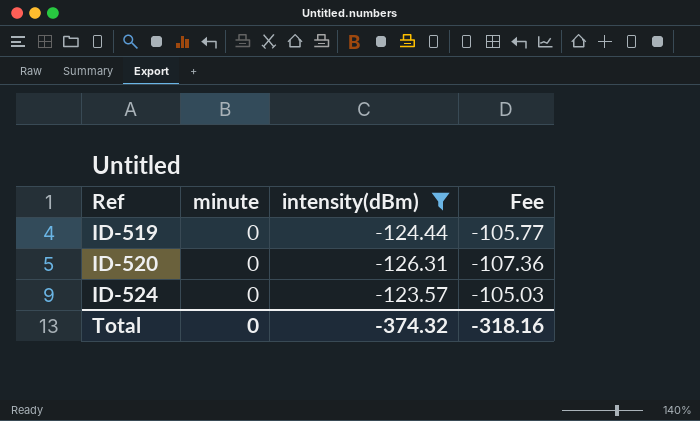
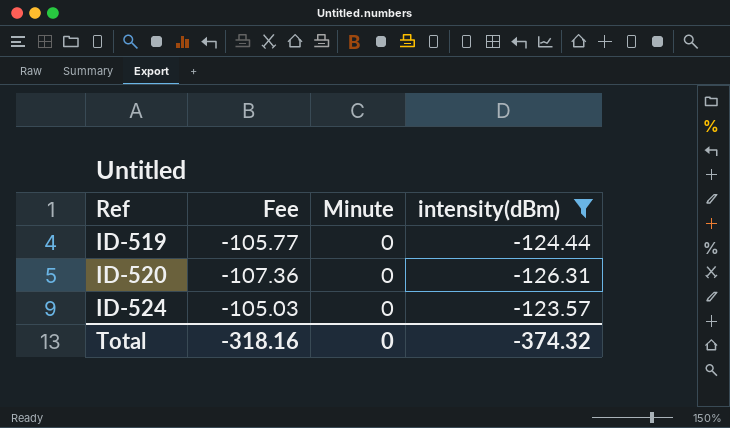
column Fee | position: 4 -> 2
column name: minute -> Minute

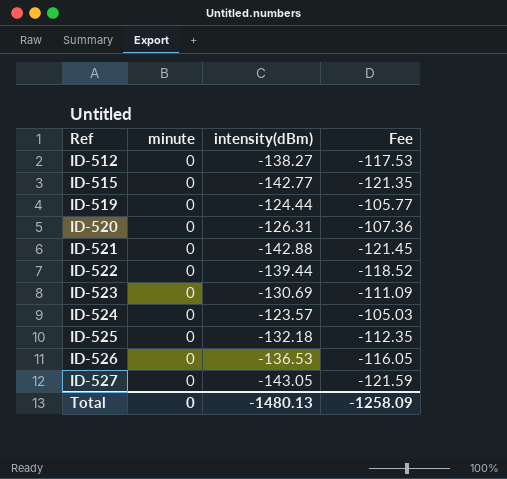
filter: intensity(dBm) >= -126.31 -> none
column name: Minute -> minute
column Fee | position: 2 -> 4
Total | intensity(dBm): -374.32 -> -1480.13
Total | Fee: -318.16 -> -1258.09

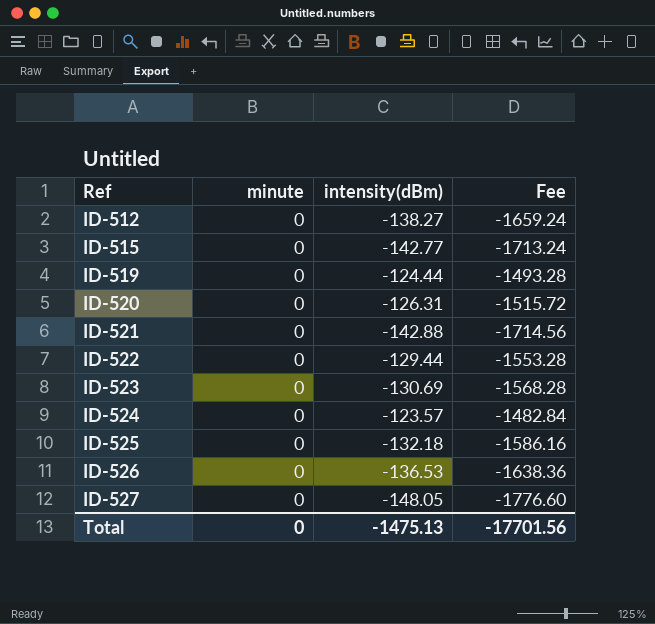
column Fee | formula: [intensity(dBm)] * 0.85 -> [intensity(dBm)] * 12
ID-522 | intensity(dBm): -139.44 -> -129.44
ID-527 | intensity(dBm): -143.05 -> -148.05
Total | intensity(dBm): -1480.13 -> -1475.13
Total | Fee: -1258.09 -> -17701.56

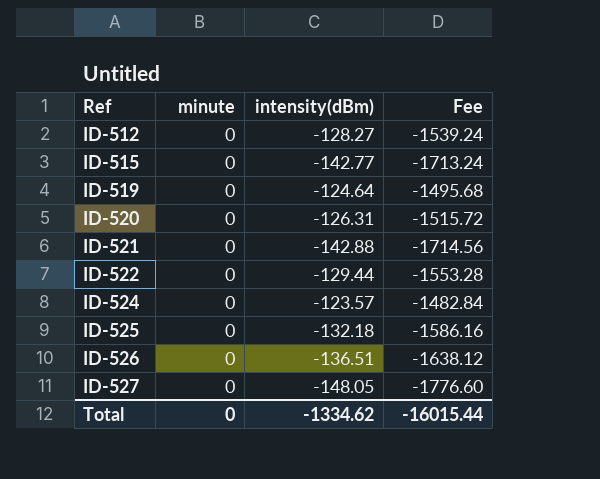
row ID-523: 0 | -130.69 | -1568.28 -> none
ID-512 | intensity(dBm): -138.27 -> -128.27
ID-512 | Fee: -1659.24 -> -1539.24
ID-519 | intensity(dBm): -124.44 -> -124.64
ID-519 | Fee: -1493.28 -> -1495.68
ID-526 | intensity(dBm): -136.53 -> -136.51
ID-526 | Fee: -1638.36 -> -1638.12
Total | intensity(dBm): -1475.13 -> -1334.62
Total | Fee: -17701.56 -> -16015.44

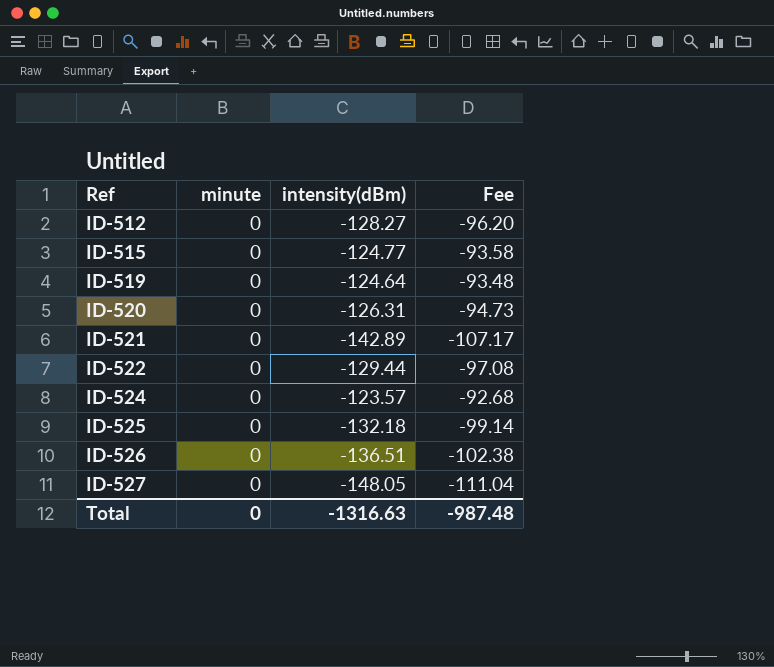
column Fee | formula: [intensity(dBm)] * 12 -> [intensity(dBm)] * 0.75
ID-515 | intensity(dBm): -142.77 -> -124.77
ID-521 | intensity(dBm): -142.88 -> -142.89
Total | intensity(dBm): -1334.62 -> -1316.63
Total | Fee: -16015.44 -> -987.48

